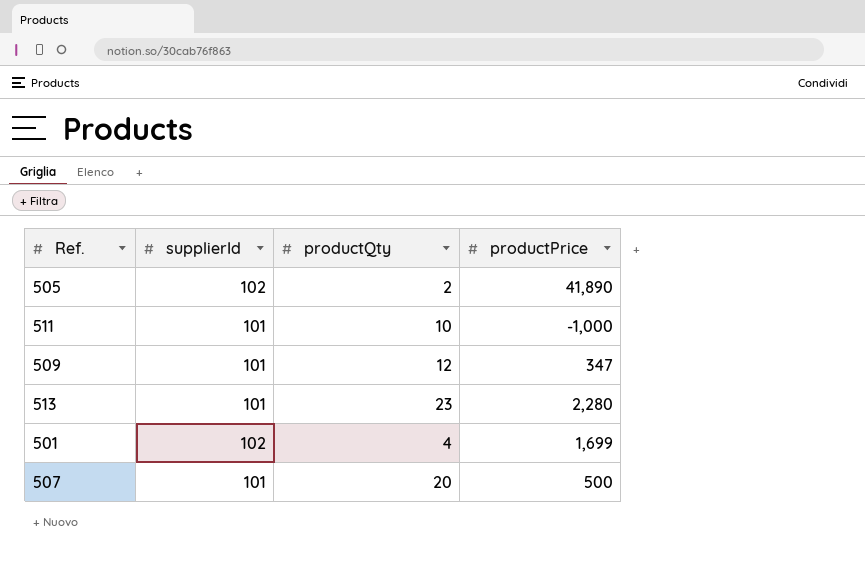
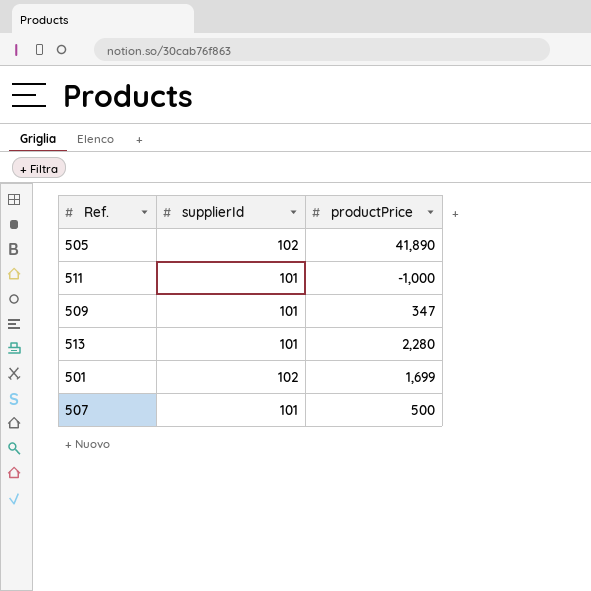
column productQty | position: 3 -> none

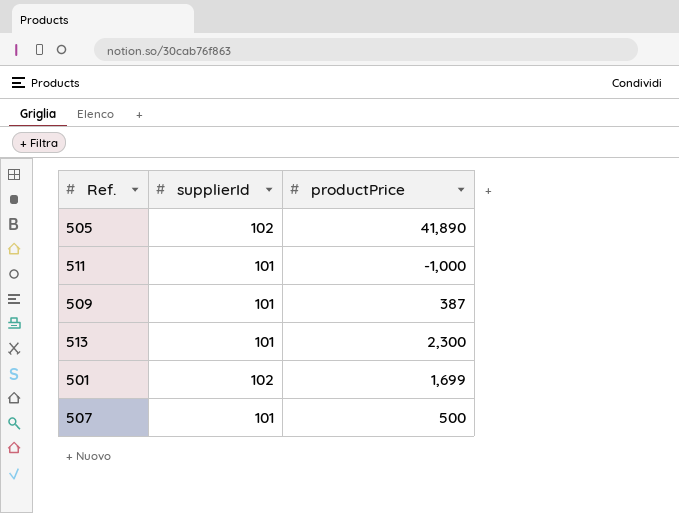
509 | productPrice: 347 -> 387
513 | productPrice: 2,280 -> 2,300

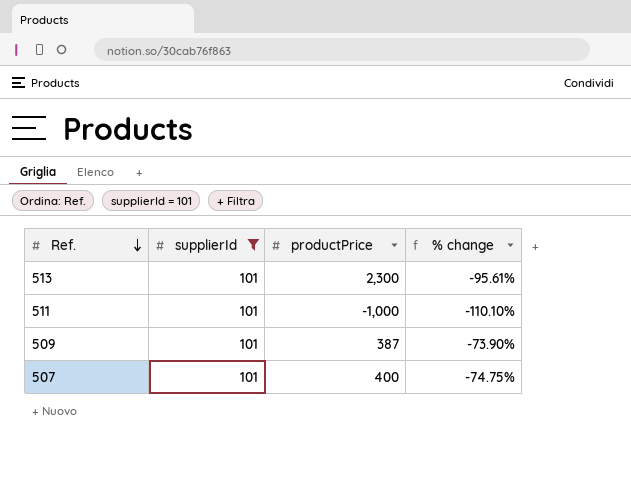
filter: none -> supplierId = 101
row order: none -> Ref. descending
column % change | formula: none -> ([supplierId] - [productPrice]) / [productPrice]
507 | productPrice: 500 -> 400

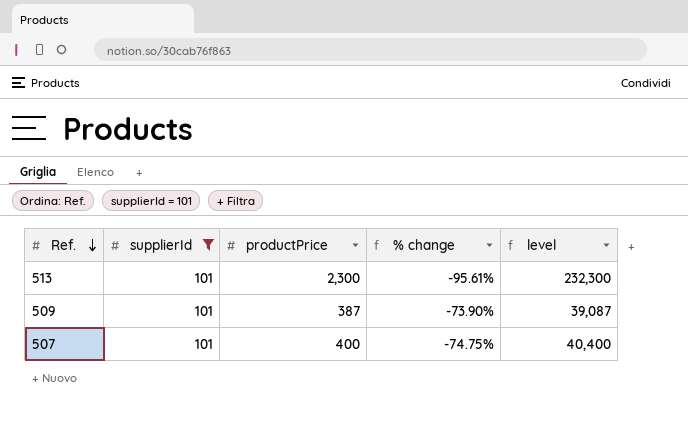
column level | formula: none -> [supplierId] * [productPrice]
row 511: 101 | -1,000 | -110.10% -> none

